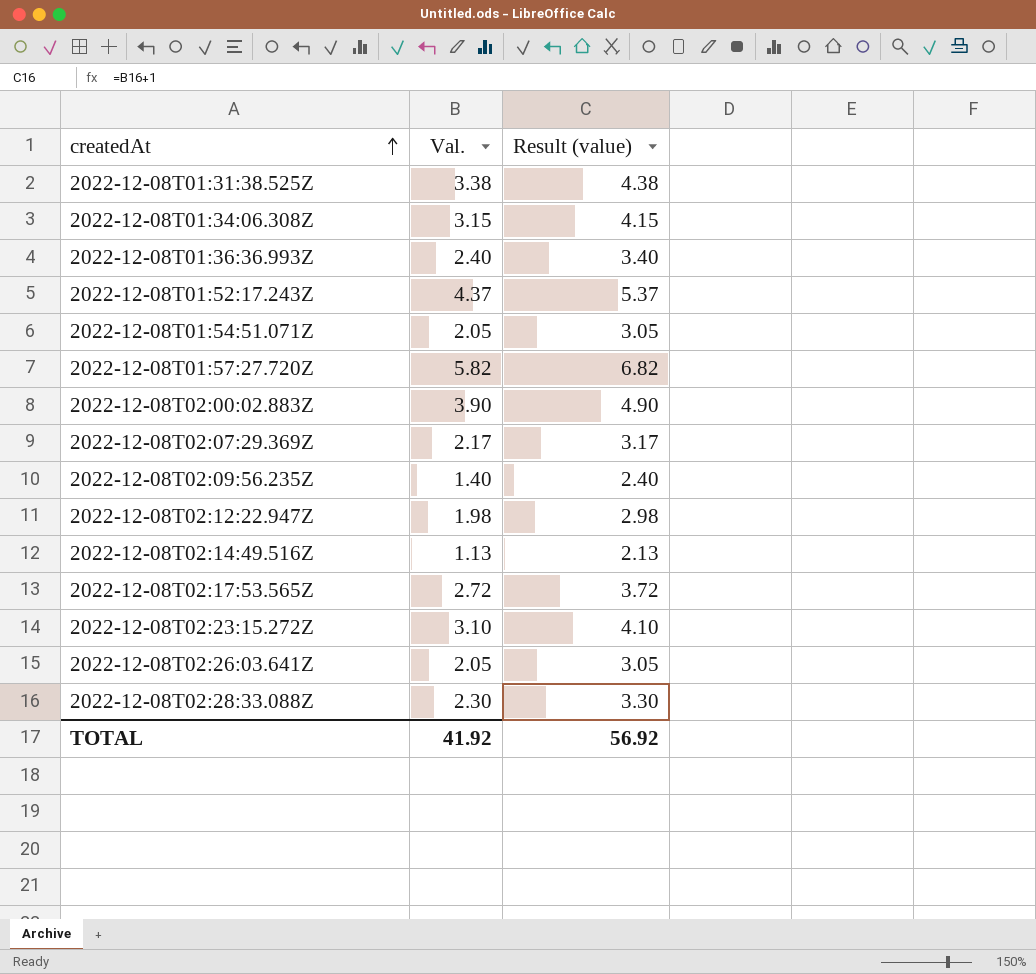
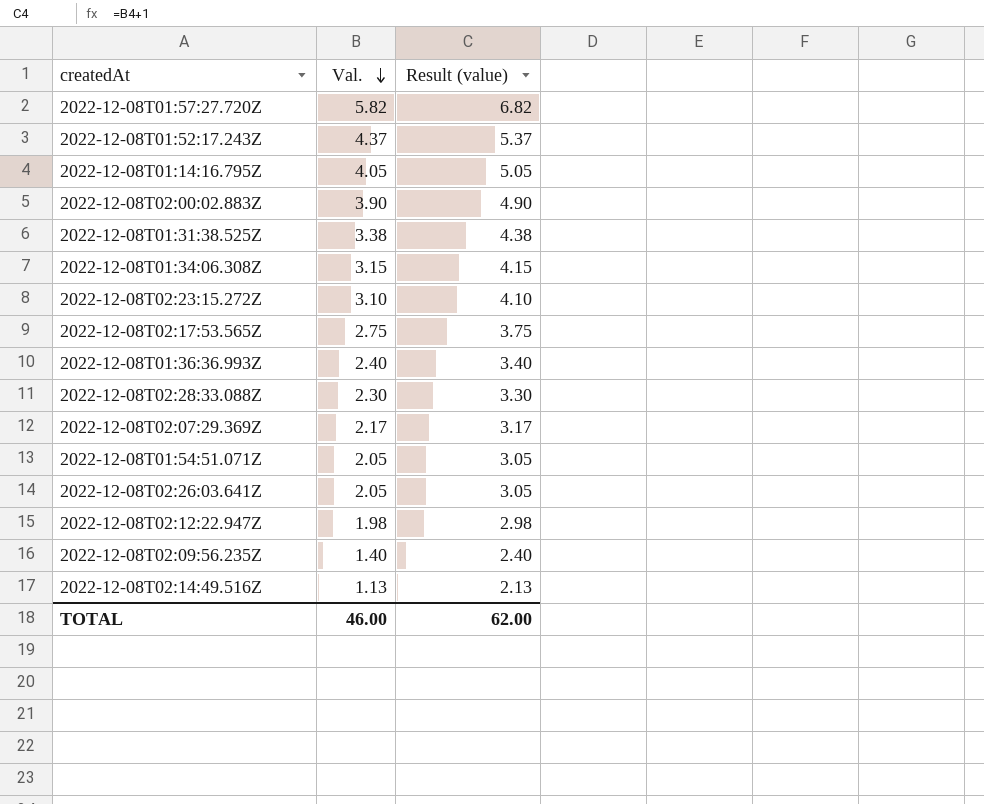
row order: createdAt ascending -> Val. descending
row 2022-12-08T01:14:16.795Z: none -> 4.05 | 5.05
2022-12-08T02:17:53.565Z | Val.: 2.72 -> 2.75
2022-12-08T02:17:53.565Z | Result (value): 3.72 -> 3.75
TOTAL | Val.: 41.92 -> 46.00
TOTAL | Result (value): 56.92 -> 62.00

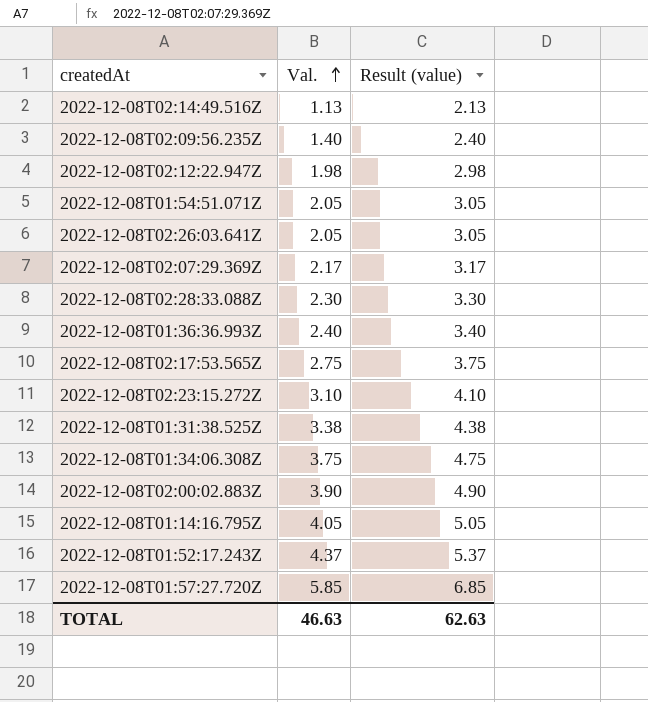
row order: Val. descending -> Val. ascending
2022-12-08T01:34:06.308Z | Val.: 3.15 -> 3.75
2022-12-08T01:34:06.308Z | Result (value): 4.15 -> 4.75
2022-12-08T01:57:27.720Z | Val.: 5.82 -> 5.85
2022-12-08T01:57:27.720Z | Result (value): 6.82 -> 6.85
TOTAL | Val.: 46.00 -> 46.63
TOTAL | Result (value): 62.00 -> 62.63

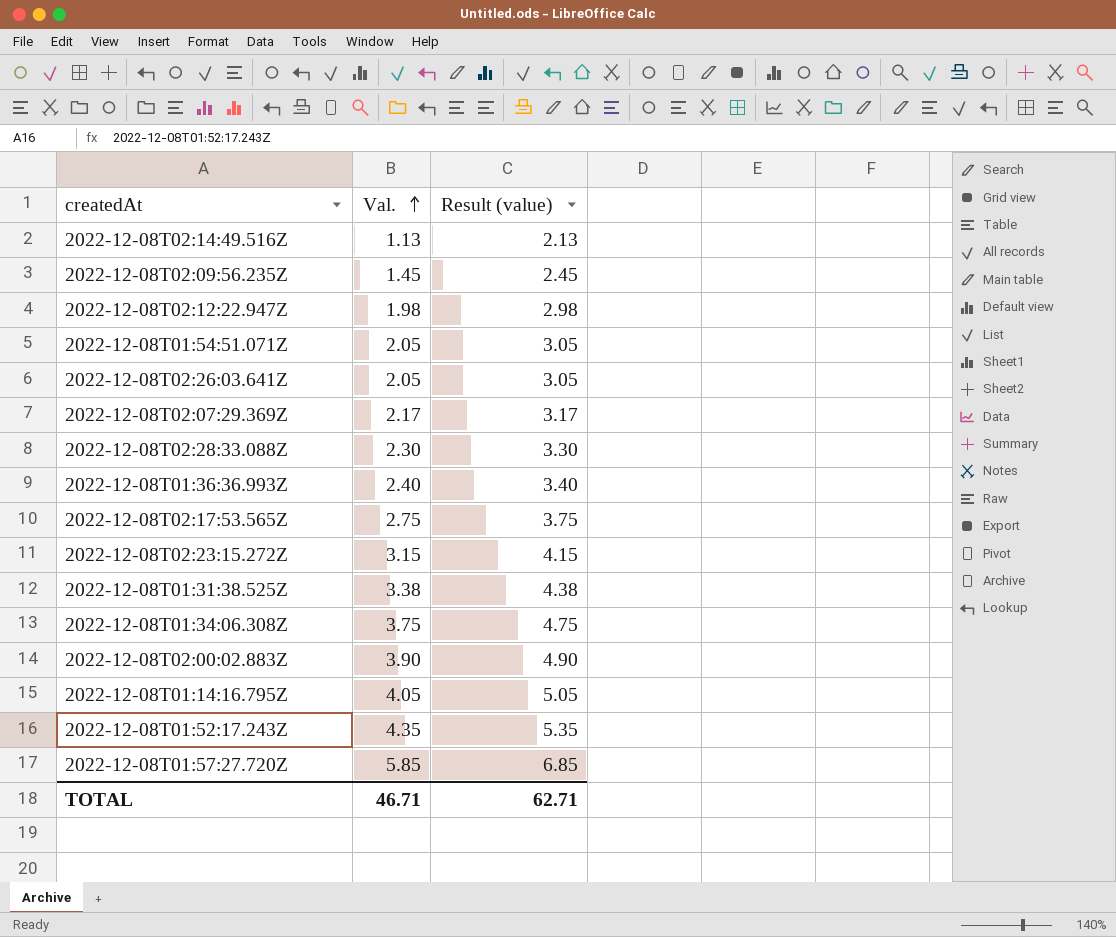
2022-12-08T02:09:56.235Z | Val.: 1.40 -> 1.45
2022-12-08T02:09:56.235Z | Result (value): 2.40 -> 2.45
2022-12-08T02:23:15.272Z | Val.: 3.10 -> 3.15
2022-12-08T02:23:15.272Z | Result (value): 4.10 -> 4.15
2022-12-08T01:52:17.243Z | Val.: 4.37 -> 4.35
2022-12-08T01:52:17.243Z | Result (value): 5.37 -> 5.35
TOTAL | Val.: 46.63 -> 46.71
TOTAL | Result (value): 62.63 -> 62.71

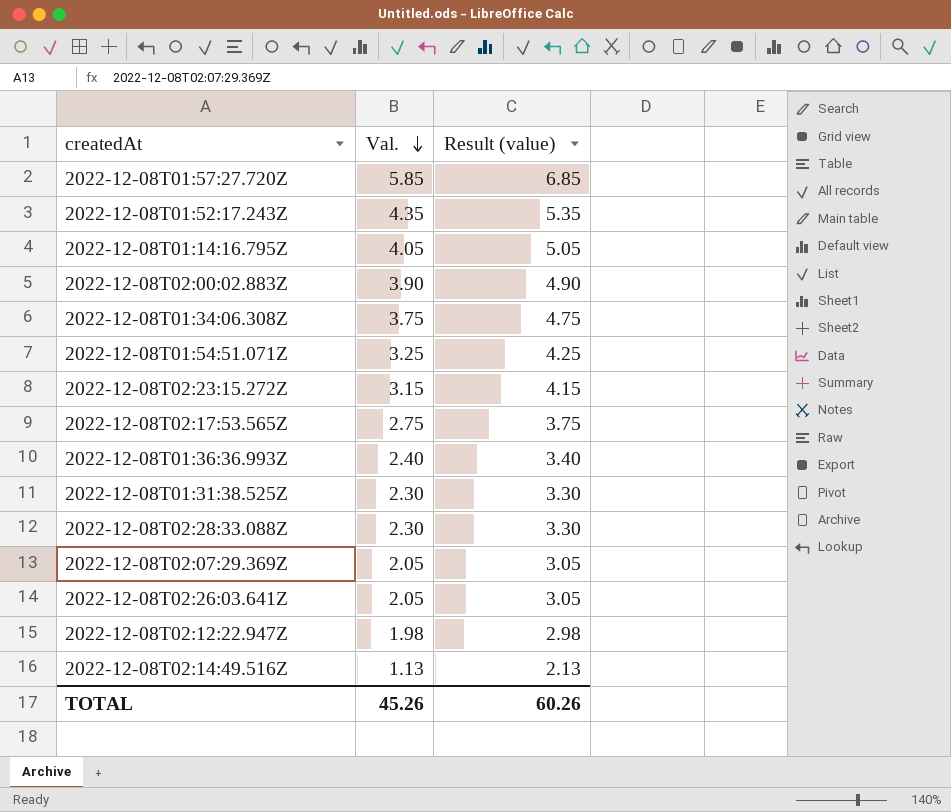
row order: Val. ascending -> Val. descending
row 2022-12-08T02:09:56.235Z: 1.45 | 2.45 -> none
2022-12-08T01:54:51.071Z | Val.: 2.05 -> 3.25
2022-12-08T01:54:51.071Z | Result (value): 3.05 -> 4.25
2022-12-08T01:31:38.525Z | Val.: 3.38 -> 2.30
2022-12-08T01:31:38.525Z | Result (value): 4.38 -> 3.30
2022-12-08T02:07:29.369Z | Val.: 2.17 -> 2.05
2022-12-08T02:07:29.369Z | Result (value): 3.17 -> 3.05
TOTAL | Val.: 46.71 -> 45.26
TOTAL | Result (value): 62.71 -> 60.26

